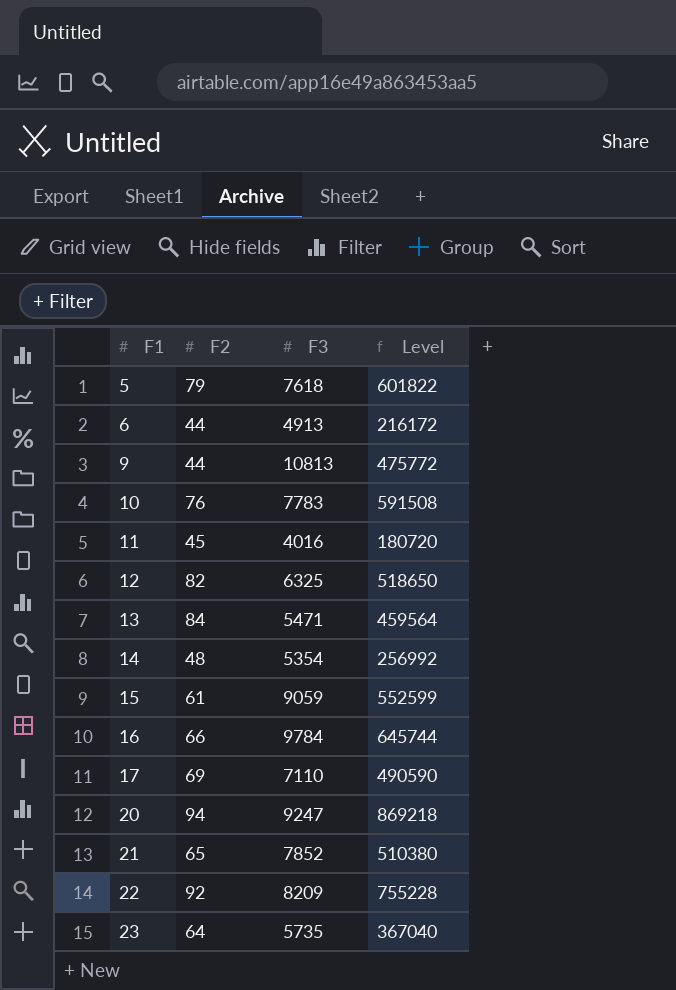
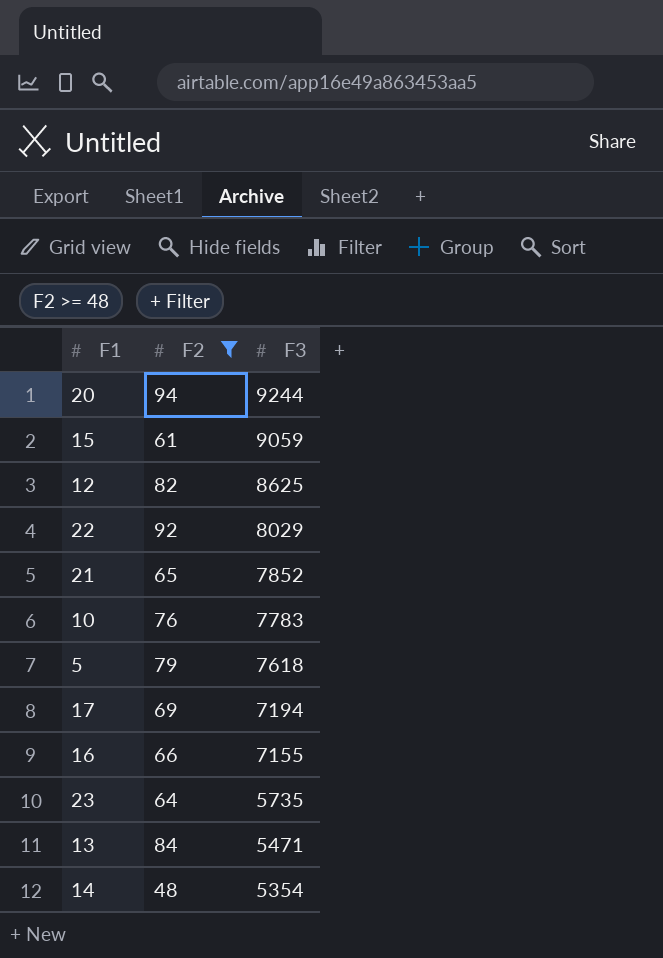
filter: none -> F2 >= 48
row order: F1 ascending -> F3 descending
column Level | formula: [F2] * [F3] -> none
20 | F3: 9247 -> 9244
12 | F3: 6325 -> 8625
22 | F3: 8209 -> 8029
17 | F3: 7110 -> 7194
16 | F3: 9784 -> 7155

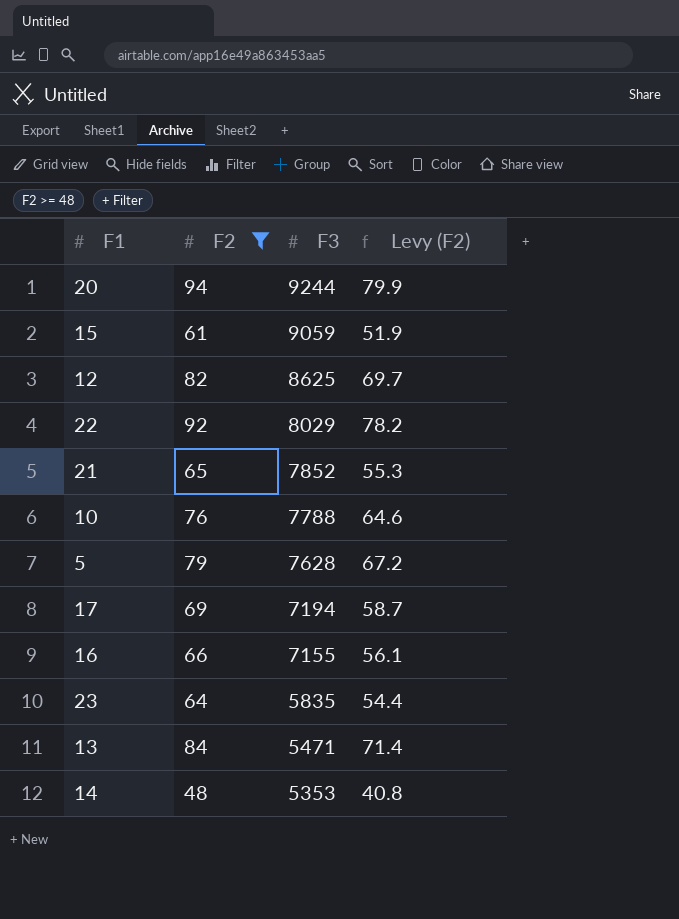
column Levy (F2) | formula: none -> [F2] * 0.85
10 | F3: 7783 -> 7788
5 | F3: 7618 -> 7628
23 | F3: 5735 -> 5835
14 | F3: 5354 -> 5353

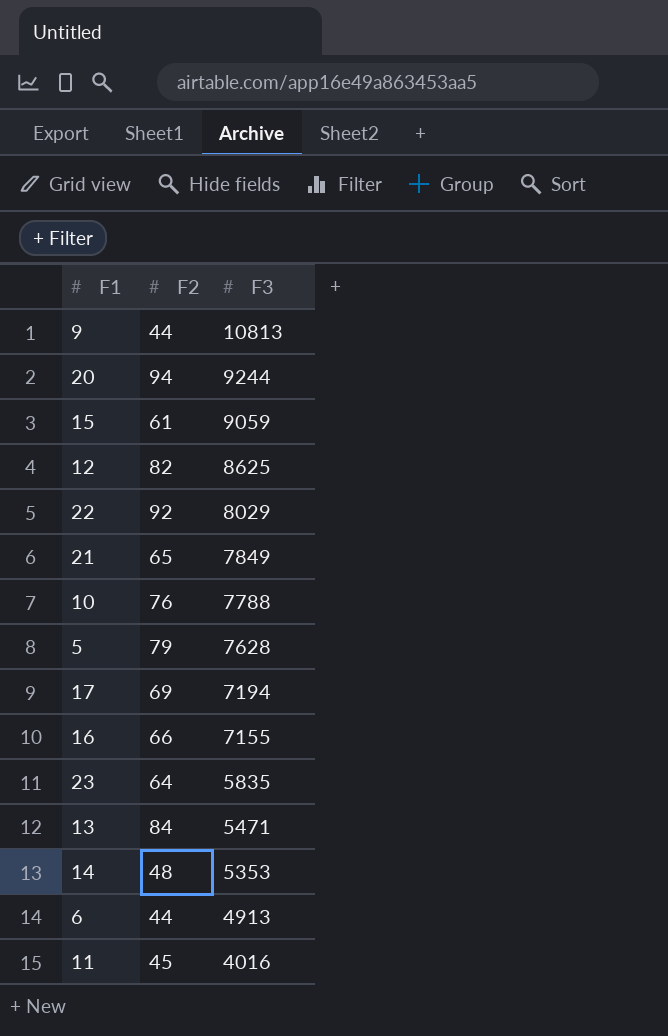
filter: F2 >= 48 -> none
column Levy (F2) | formula: [F2] * 0.85 -> none
21 | F3: 7852 -> 7849

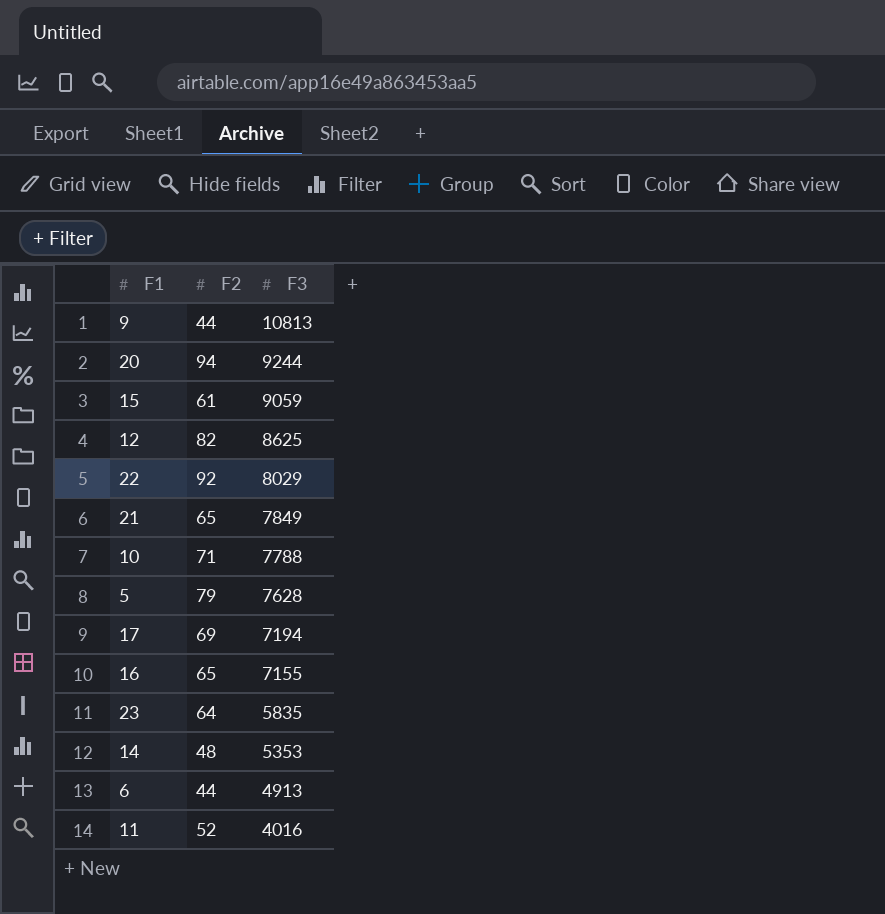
row 13: 84 | 5471 -> none
10 | F2: 76 -> 71
16 | F2: 66 -> 65
11 | F2: 45 -> 52

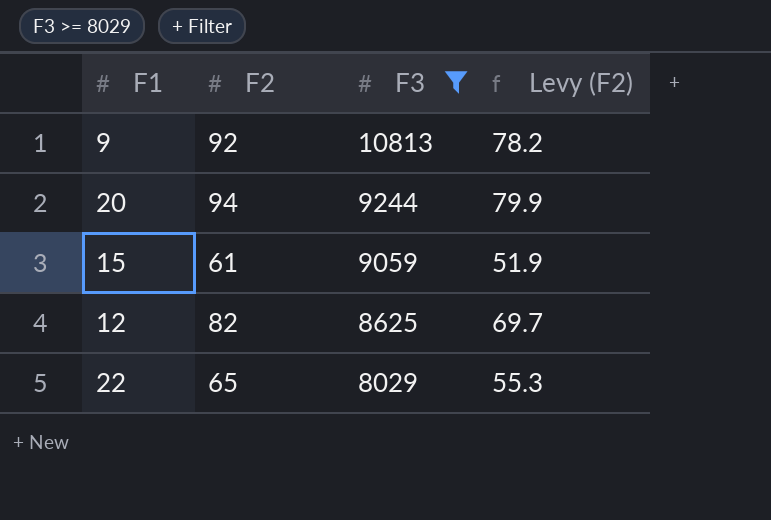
filter: none -> F3 >= 8029
column Levy (F2) | formula: none -> [F2] * 0.85
9 | F2: 44 -> 92
22 | F2: 92 -> 65

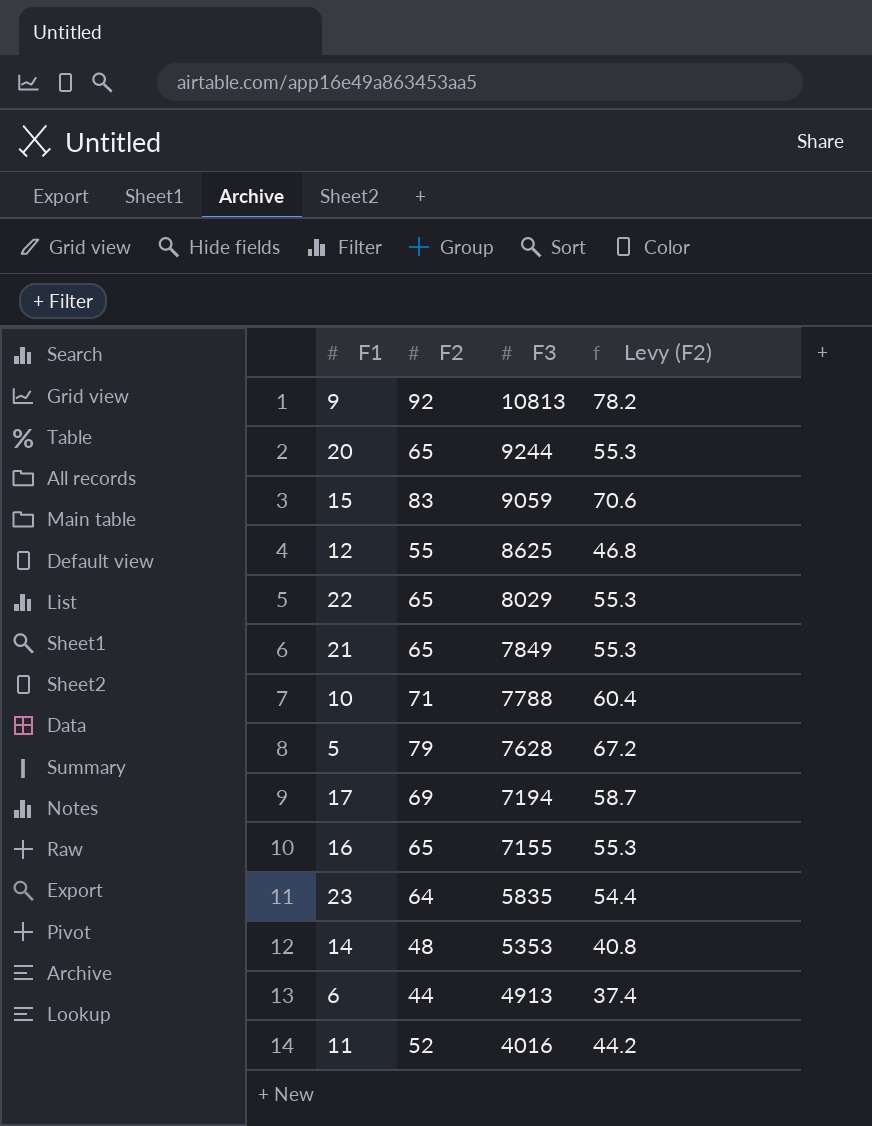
filter: F3 >= 8029 -> none
20 | F2: 94 -> 65
20 | Levy (F2): 79.9 -> 55.3
15 | F2: 61 -> 83
15 | Levy (F2): 51.9 -> 70.6
12 | F2: 82 -> 55
12 | Levy (F2): 69.7 -> 46.8

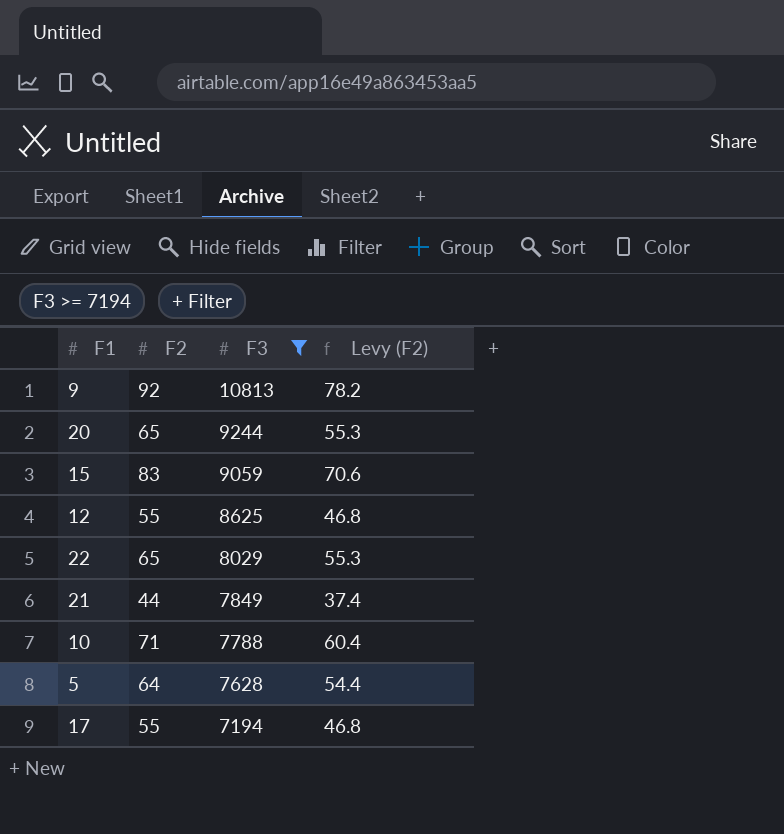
filter: none -> F3 >= 7194
21 | F2: 65 -> 44
21 | Levy (F2): 55.3 -> 37.4
5 | F2: 79 -> 64
5 | Levy (F2): 67.2 -> 54.4
17 | F2: 69 -> 55
17 | Levy (F2): 58.7 -> 46.8

